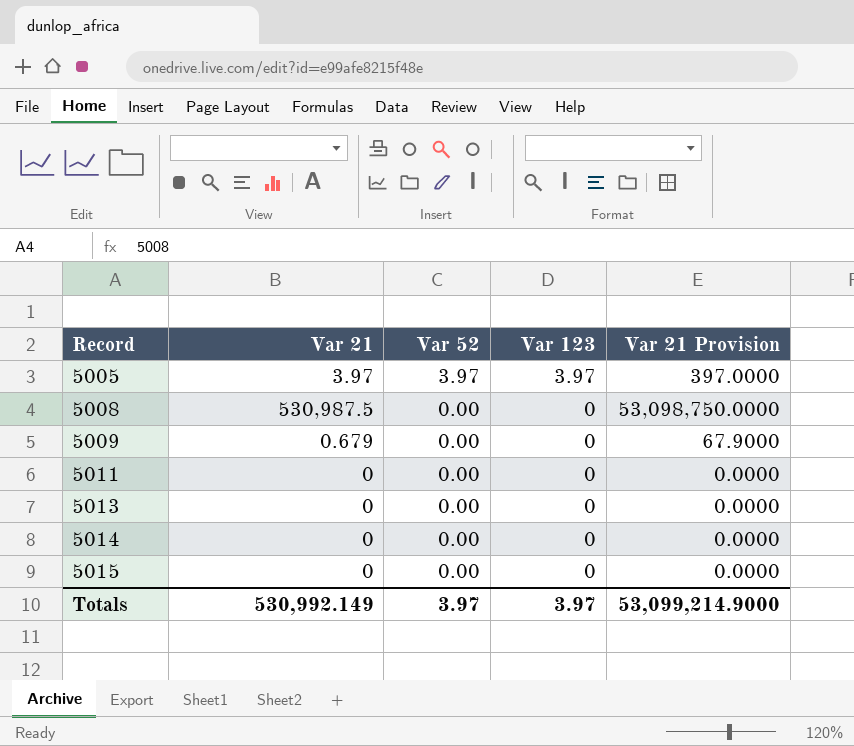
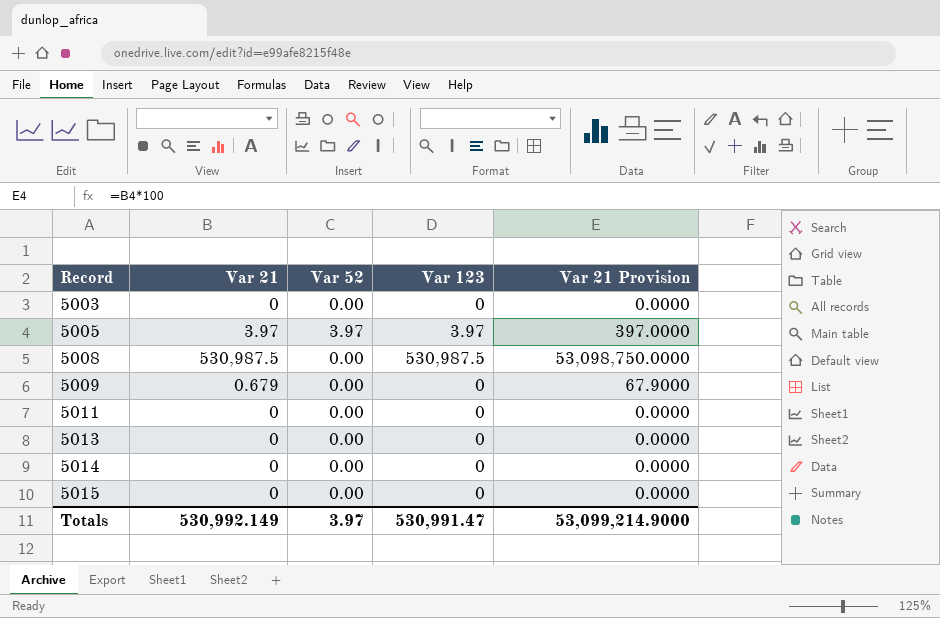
row 5003: none -> 0 | 0.00 | 0 | 0.0000
5008 | Var 123: 0 -> 530,987.5
Totals | Var 123: 3.97 -> 530,991.47

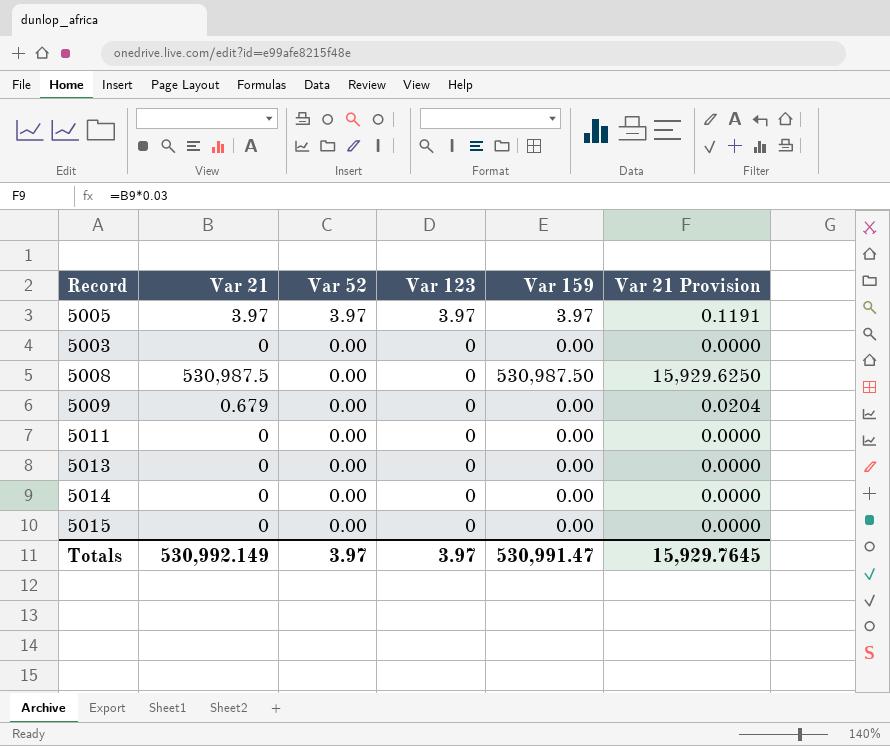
row order: Record ascending -> Var 52 descending
column Var 159 | position: none -> 5
column Var 21 Provision | formula: [Var 21] * 100 -> [Var 21] * 0.03
5008 | Var 123: 530,987.5 -> 0
Totals | Var 123: 530,991.47 -> 3.97
Totals | Var 21 Provision: 53,099,214.9000 -> 15,929.7645

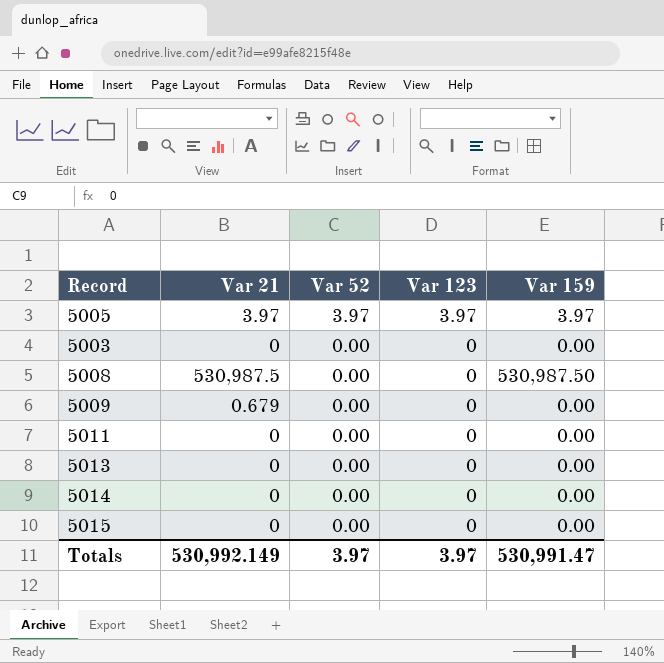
column Var 21 Provision | formula: [Var 21] * 0.03 -> none

